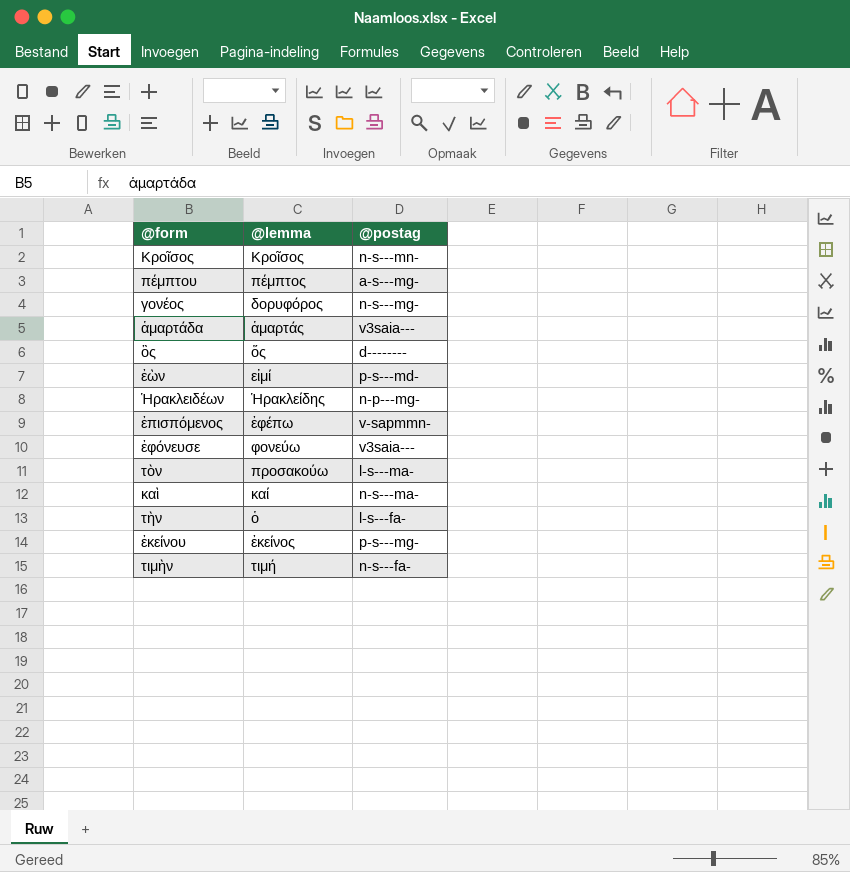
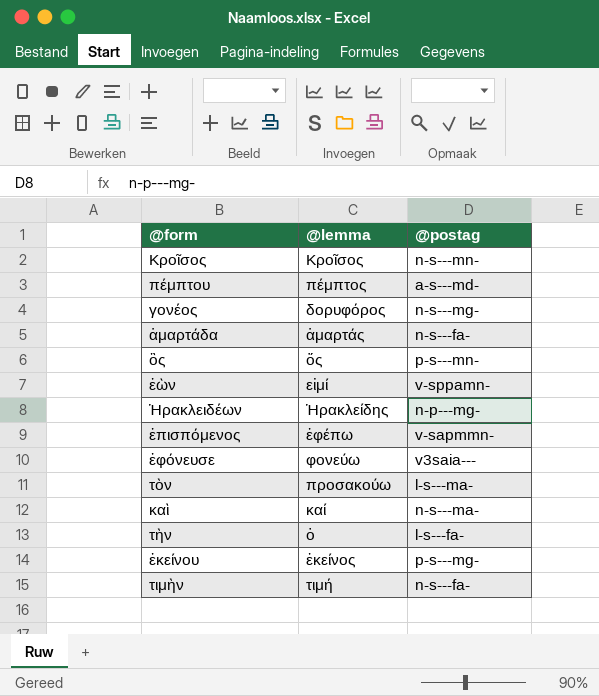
πέμπτου | @postag: a-s---mg- -> a-s---md-
ἁμαρτάδα | @postag: v3saia--- -> n-s---fa-
ὃς | @postag: d-------- -> p-s---mn-
ἐὼν | @postag: p-s---md- -> v-sppamn-

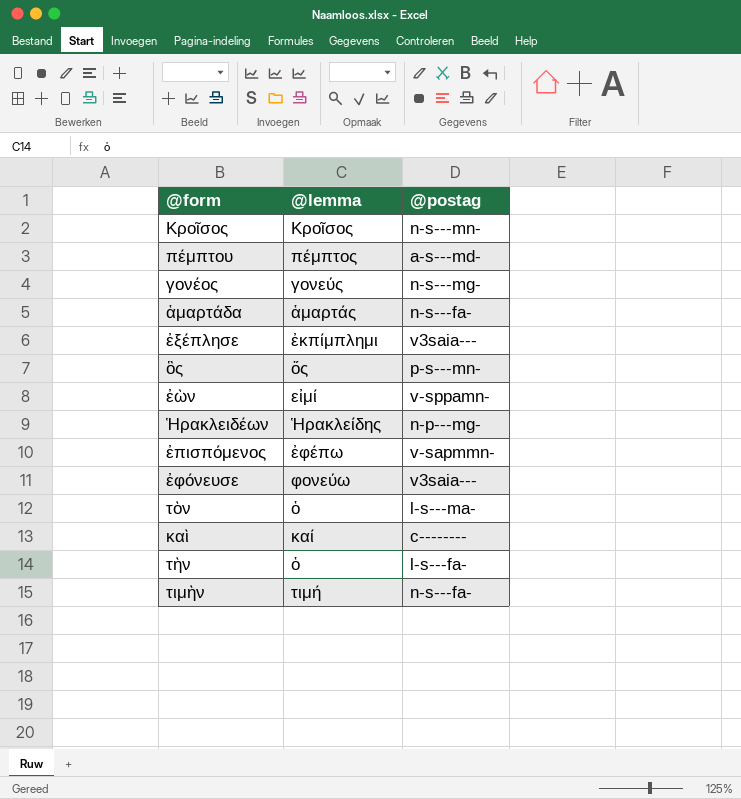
row ἐκείνου: ἐκείνος | p-s---mg- -> none
γονέος | @lemma: δορυφόρος -> γονεύς
row ἐξέπλησε: none -> ἐκπίμπλημι | v3saia---
τὸν | @lemma: προσακούω -> ὁ
καὶ | @postag: n-s---ma- -> c--------

